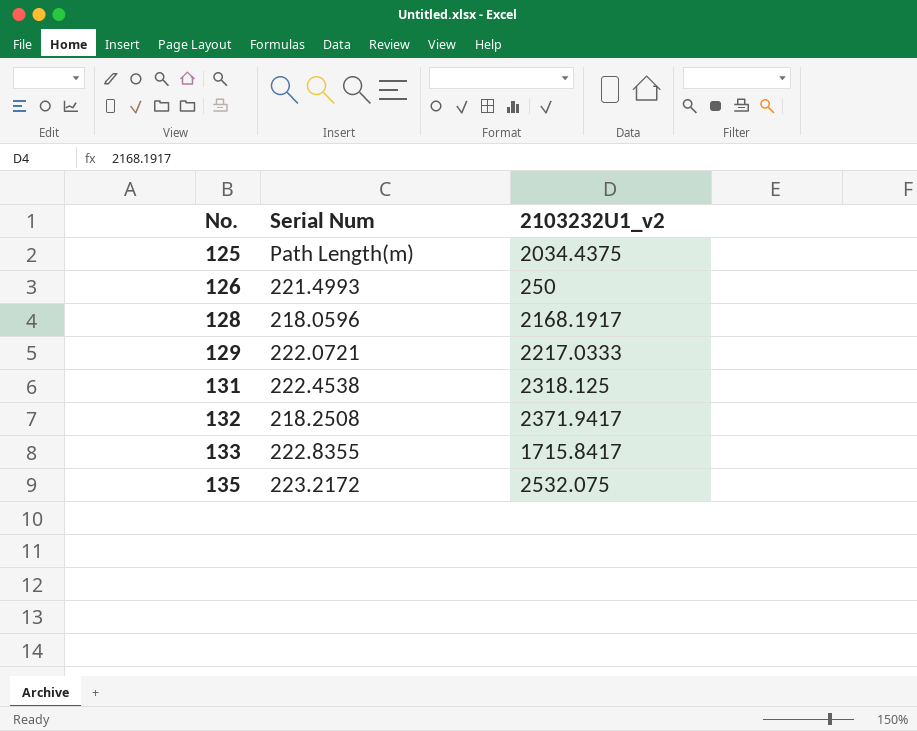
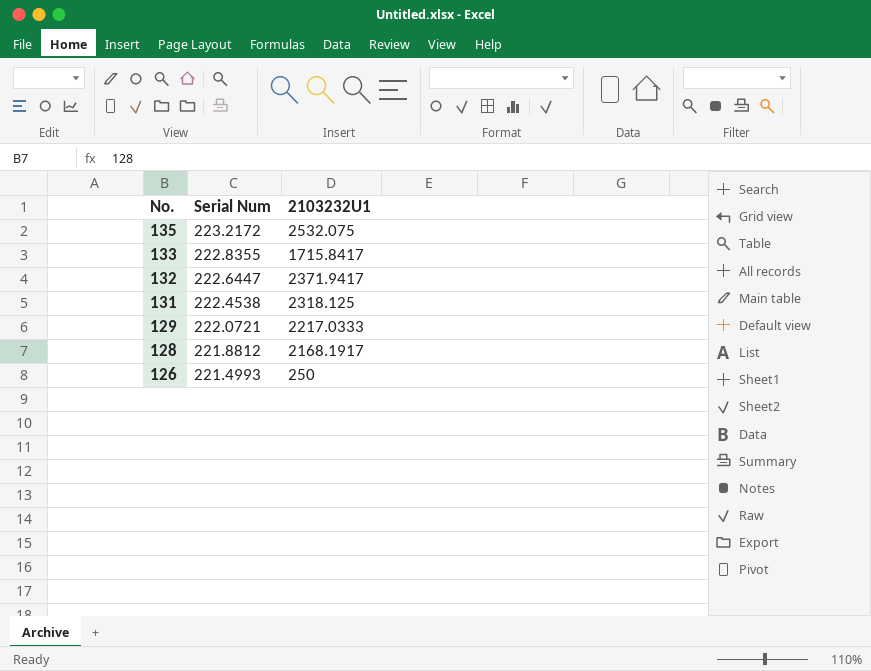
row order: No. ascending -> No. descending
column name: 2103232U1_v2 -> 2103232U1
row 125: Path Length(m) | 2034.4375 -> none
132 | Serial Num: 218.2508 -> 222.6447
128 | Serial Num: 218.0596 -> 221.8812

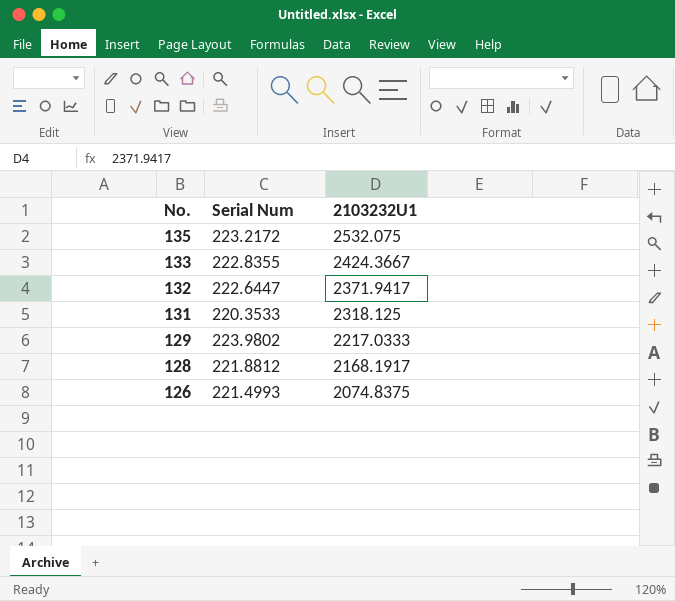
133 | 2103232U1: 1715.8417 -> 2424.3667
131 | Serial Num: 222.4538 -> 220.3533
129 | Serial Num: 222.0721 -> 223.9802
126 | 2103232U1: 250 -> 2074.8375

